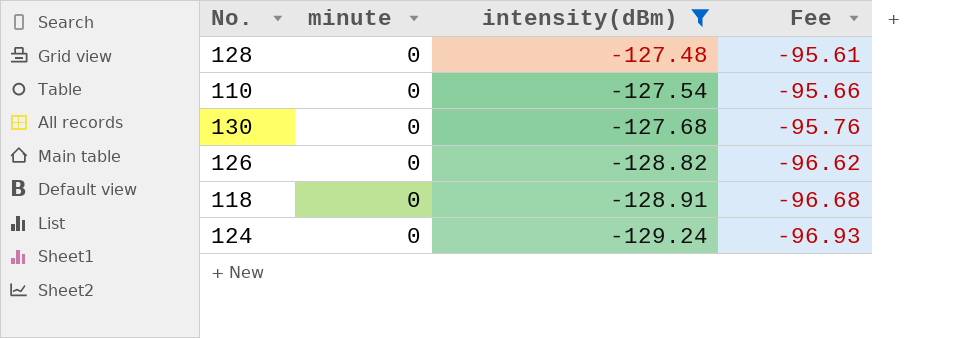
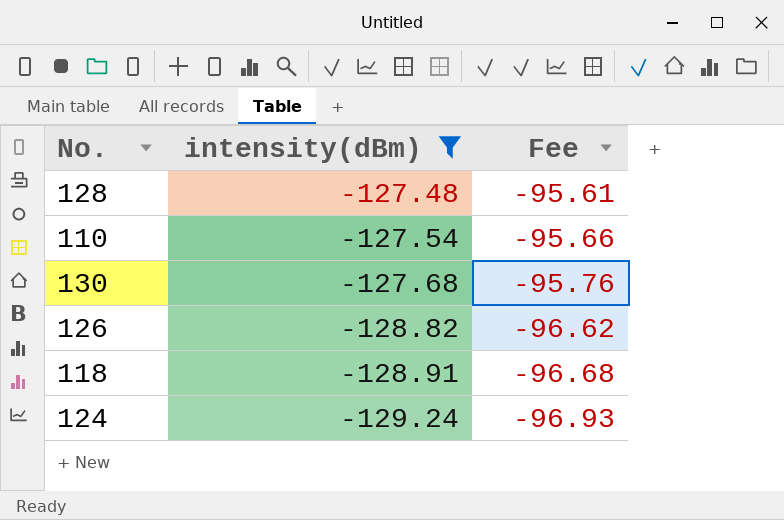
column minute | position: 2 -> none

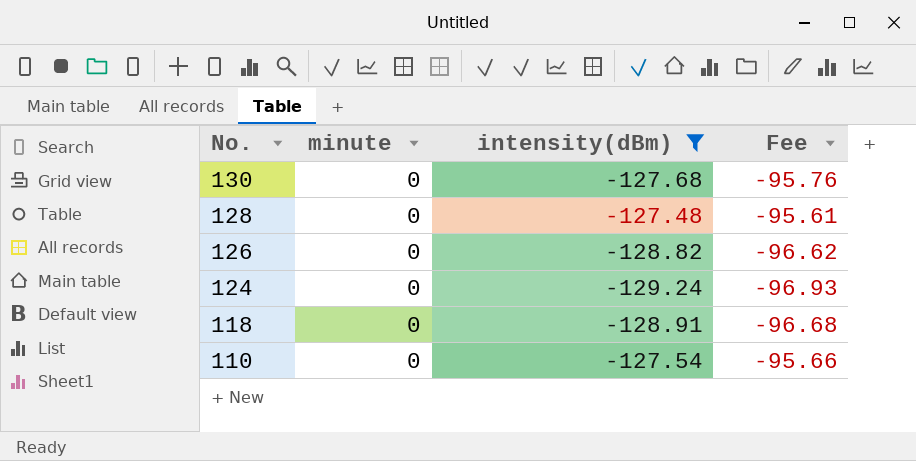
row order: intensity(dBm) descending -> No. descending
column minute | position: none -> 2

